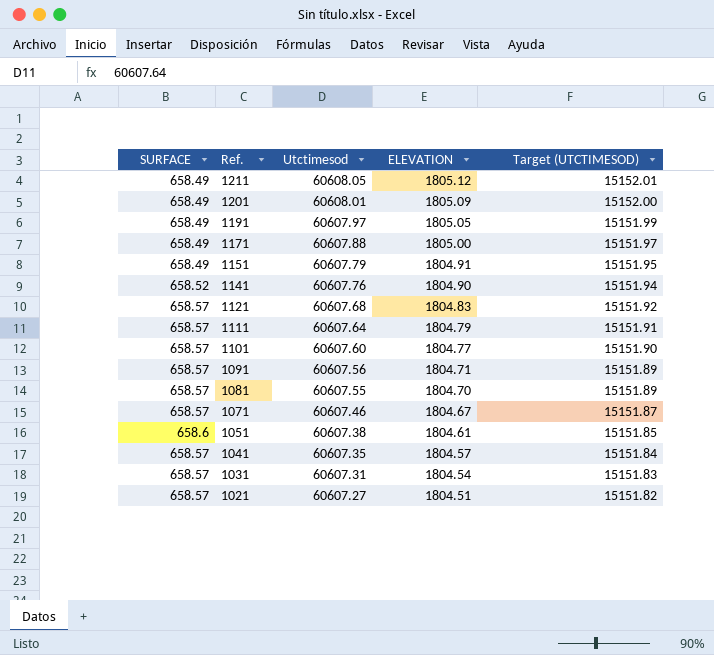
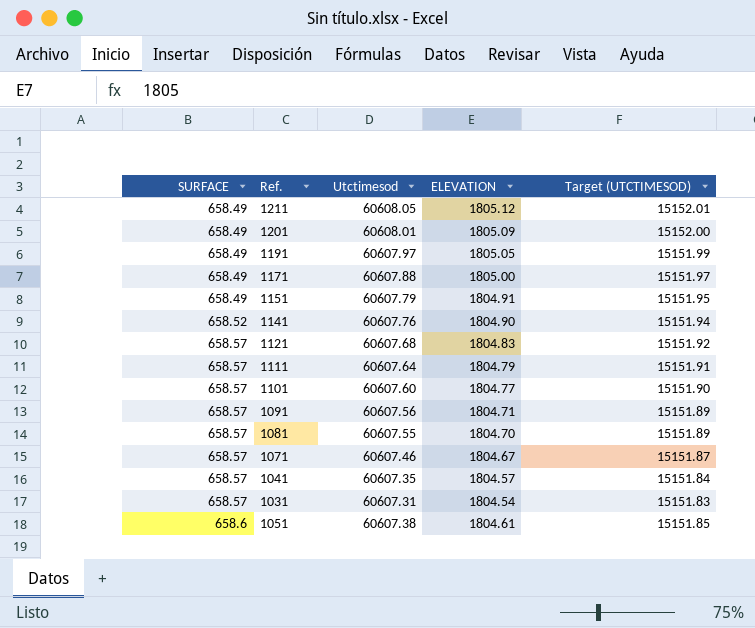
row order: Ref. descending -> SURFACE ascending
row 1021: 658.57 | 60607.27 | 1804.51 | 15151.82 -> none

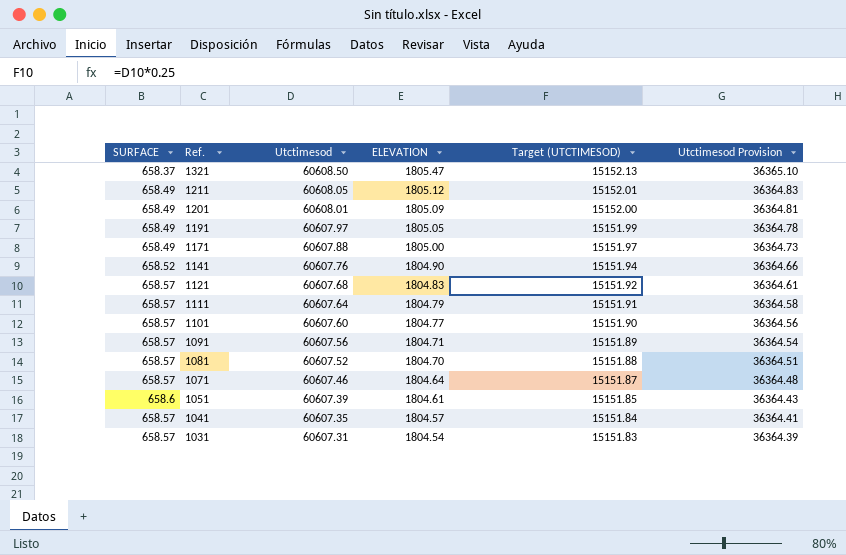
row order: SURFACE ascending -> Ref. descending
column Utctimesod Provision | formula: none -> [Utctimesod] * 0.6
row 1151: 658.49 | 60607.79 | 1804.91 | 15151.95 -> none
row 1321: none -> 658.37 | 60608.50 | 1805.47 | 15152.13 | 36365.10
1081 | Utctimesod: 60607.55 -> 60607.52
1081 | Target (UTCTIMESOD): 15151.89 -> 15151.88
1071 | ELEVATION: 1804.67 -> 1804.64
1051 | Utctimesod: 60607.38 -> 60607.39

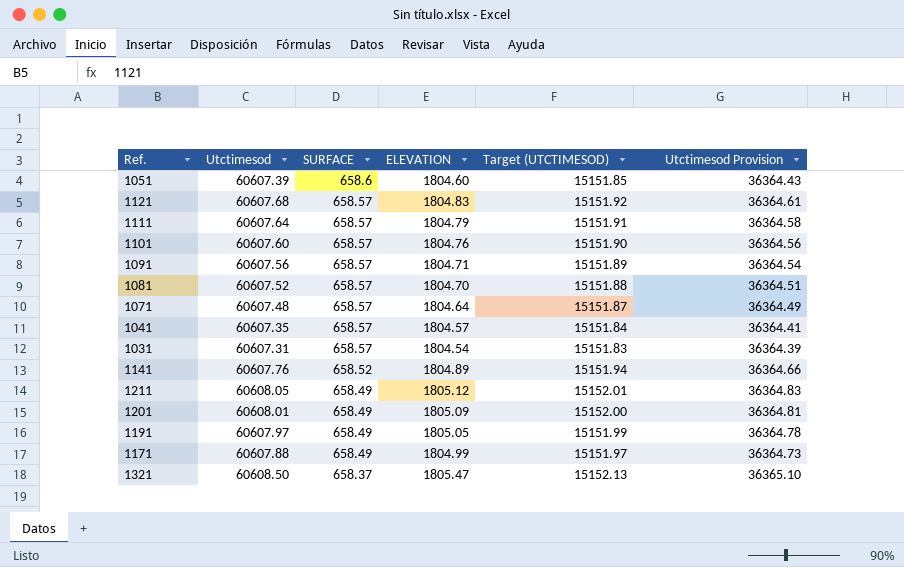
row order: Ref. descending -> SURFACE descending
column SURFACE | position: 1 -> 3
1051 | ELEVATION: 1804.61 -> 1804.60
1101 | ELEVATION: 1804.77 -> 1804.76
1071 | Utctimesod: 60607.46 -> 60607.48
1071 | Utctimesod Provision: 36364.48 -> 36364.49
1141 | ELEVATION: 1804.90 -> 1804.89
1171 | ELEVATION: 1805.00 -> 1804.99

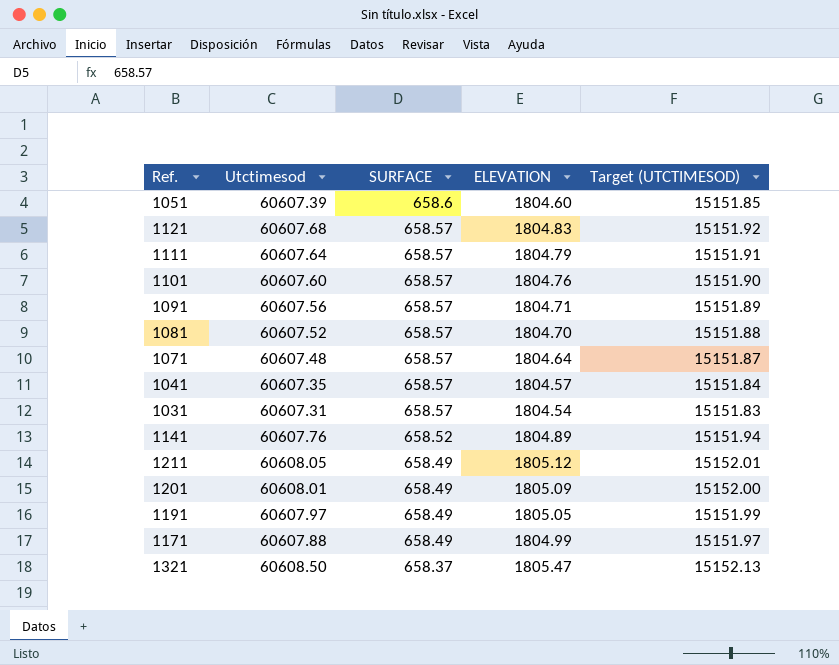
column Utctimesod Provision | formula: [Utctimesod] * 0.6 -> none

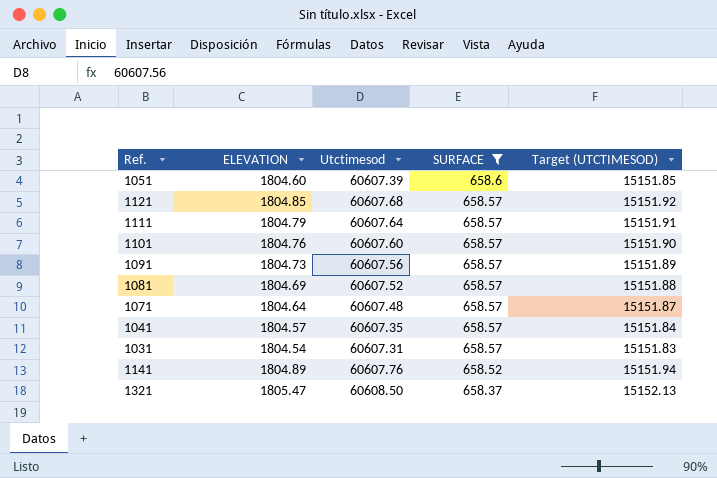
filter: none -> SURFACE != 658.49
column ELEVATION | position: 4 -> 2
1121 | ELEVATION: 1804.83 -> 1804.85
1091 | ELEVATION: 1804.71 -> 1804.73
1081 | ELEVATION: 1804.70 -> 1804.69

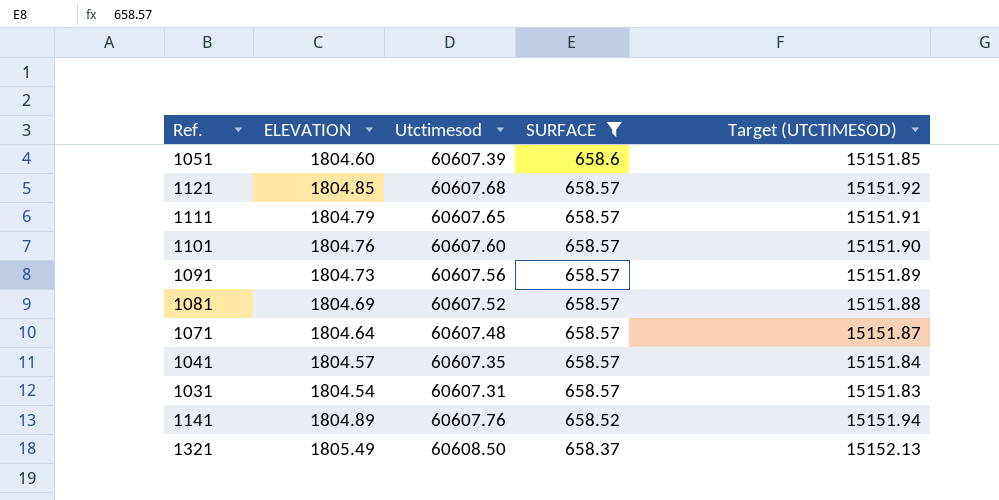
1111 | Utctimesod: 60607.64 -> 60607.65
1321 | ELEVATION: 1805.47 -> 1805.49

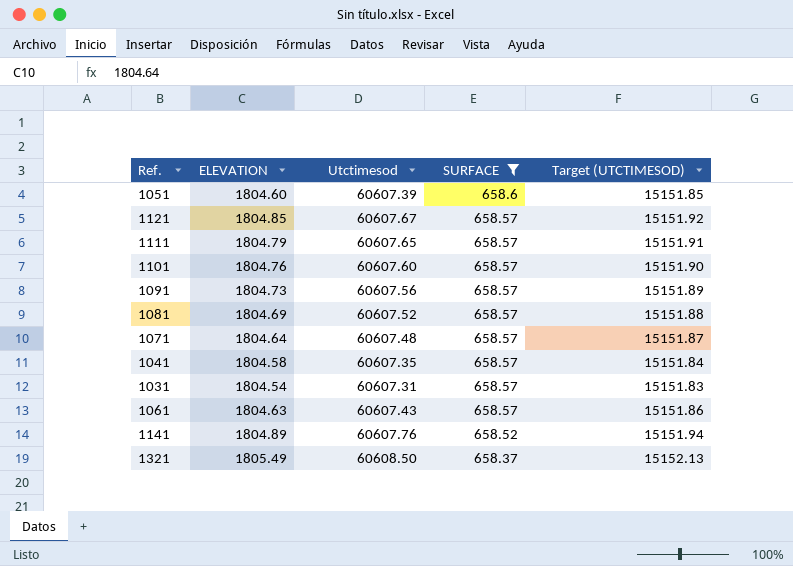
1121 | Utctimesod: 60607.68 -> 60607.67
1041 | ELEVATION: 1804.57 -> 1804.58
row 1061: none -> 1804.63 | 60607.43 | 658.57 | 15151.86

